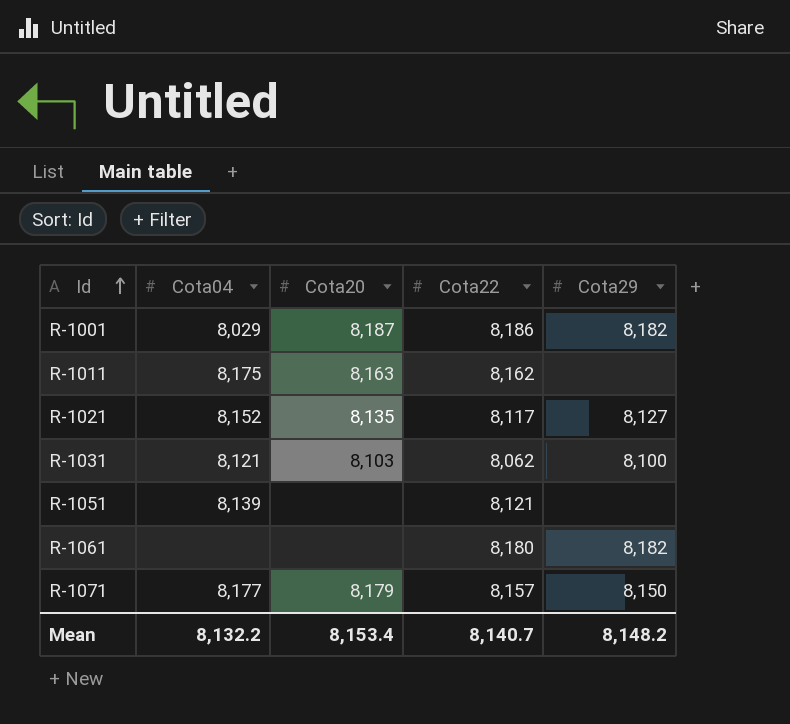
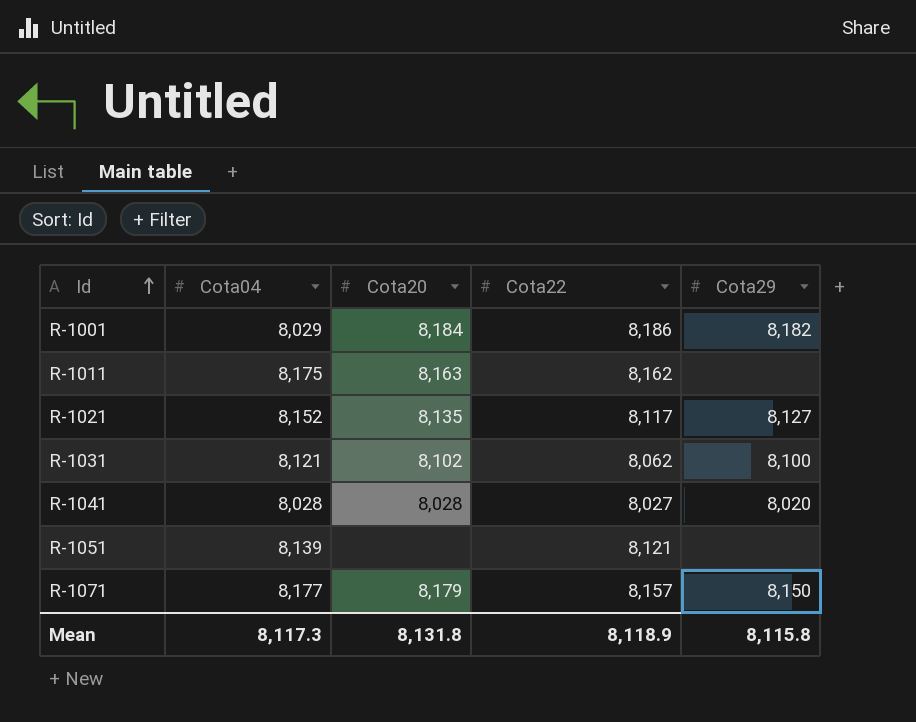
row R-1061: none | none | 8,180 | 8,182 -> none
R-1001 | Cota20: 8,187 -> 8,184
R-1031 | Cota20: 8,103 -> 8,102
row R-1041: none -> 8,028 | 8,028 | 8,027 | 8,020
Mean | Cota04: 8,132.2 -> 8,117.3
Mean | Cota20: 8,153.4 -> 8,131.8
Mean | Cota22: 8,140.7 -> 8,118.9
Mean | Cota29: 8,148.2 -> 8,115.8

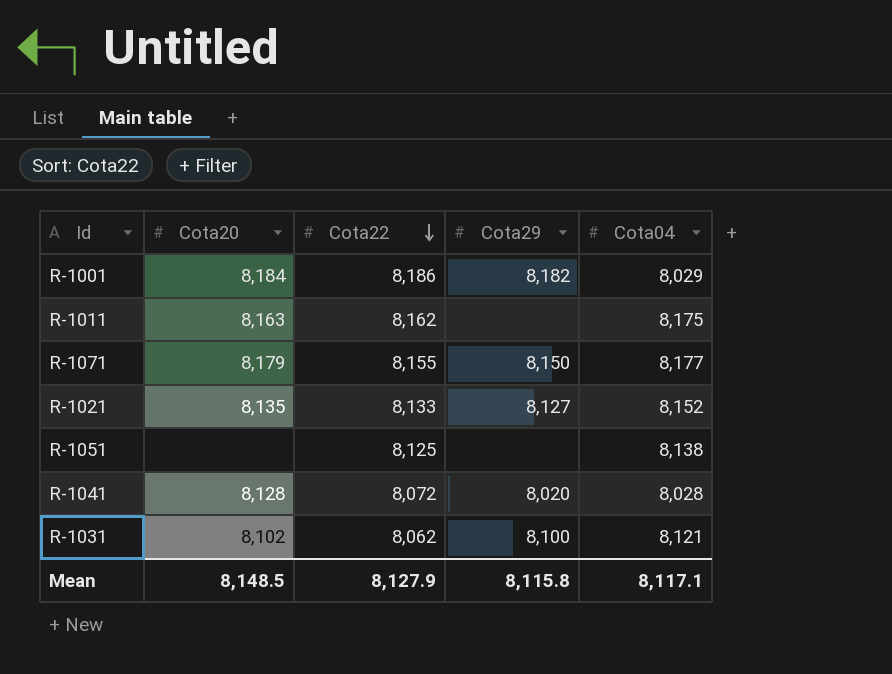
row order: Id ascending -> Cota22 descending
column Cota04 | position: 2 -> 5
R-1071 | Cota22: 8,157 -> 8,155
R-1021 | Cota22: 8,117 -> 8,133
R-1051 | Cota22: 8,121 -> 8,125
R-1051 | Cota04: 8,139 -> 8,138
R-1041 | Cota20: 8,028 -> 8,128
R-1041 | Cota22: 8,027 -> 8,072
Mean | Cota20: 8,131.8 -> 8,148.5
Mean | Cota22: 8,118.9 -> 8,127.9
Mean | Cota04: 8,117.3 -> 8,117.1

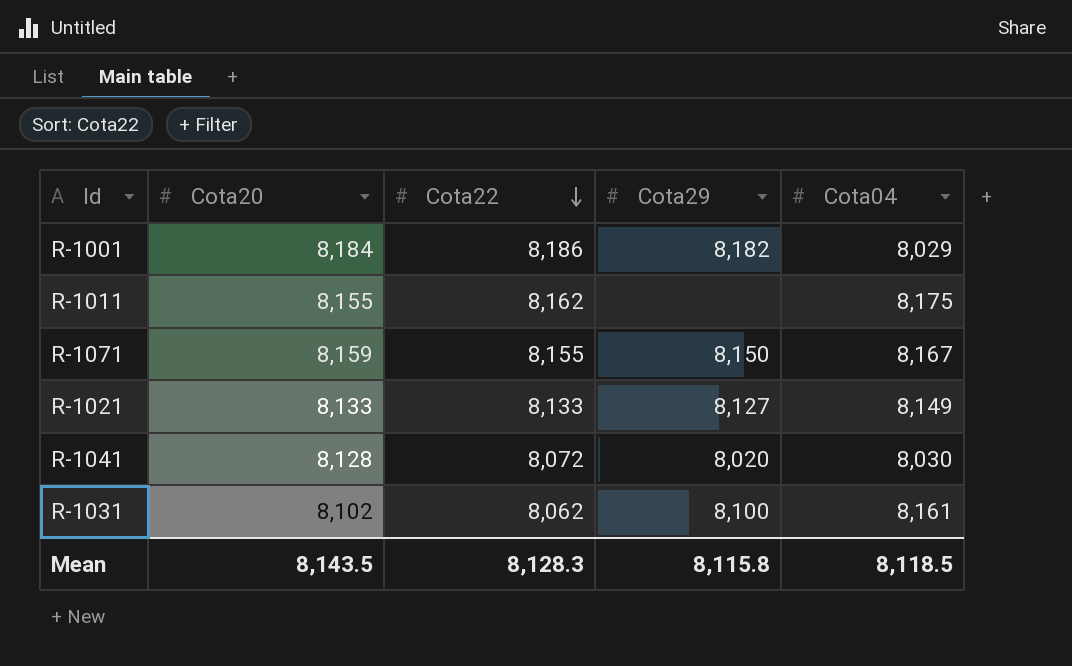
row R-1051: none | 8,125 | none | 8,138 -> none
R-1011 | Cota20: 8,163 -> 8,155
R-1071 | Cota20: 8,179 -> 8,159
R-1071 | Cota04: 8,177 -> 8,167
R-1021 | Cota20: 8,135 -> 8,133
R-1021 | Cota04: 8,152 -> 8,149
R-1041 | Cota04: 8,028 -> 8,030
R-1031 | Cota04: 8,121 -> 8,161
Mean | Cota20: 8,148.5 -> 8,143.5
Mean | Cota22: 8,127.9 -> 8,128.3
Mean | Cota04: 8,117.1 -> 8,118.5

